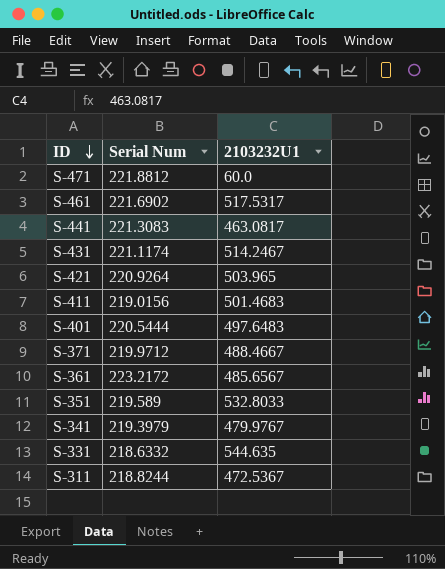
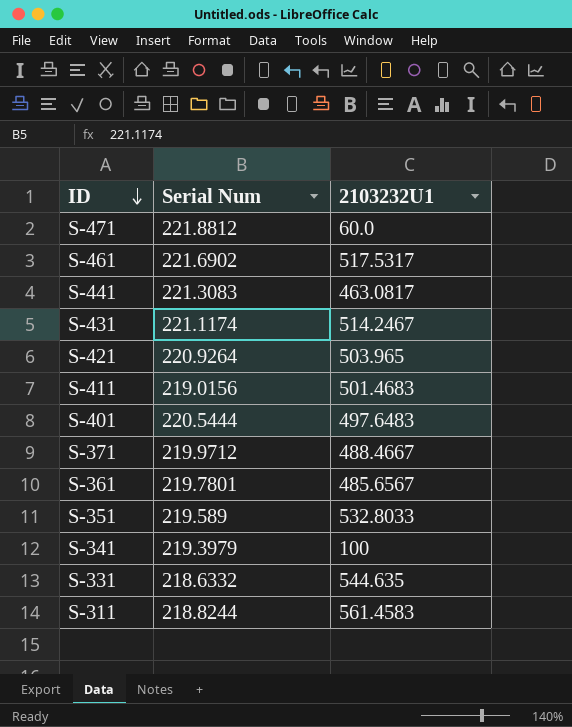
S-361 | Serial Num: 223.2172 -> 219.7801
S-341 | 2103232U1: 479.9767 -> 100
S-311 | 2103232U1: 472.5367 -> 561.4583

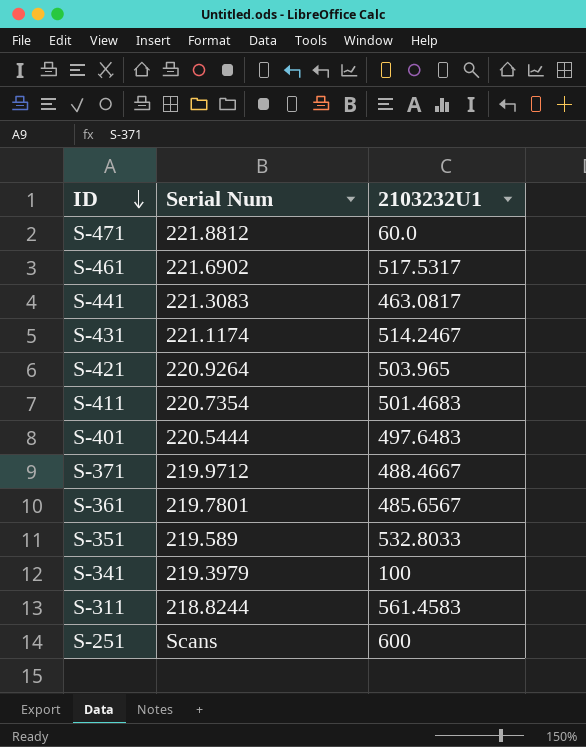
row S-331: 218.6332 | 544.635 -> none
S-411 | Serial Num: 219.0156 -> 220.7354
row S-251: none -> Scans | 600

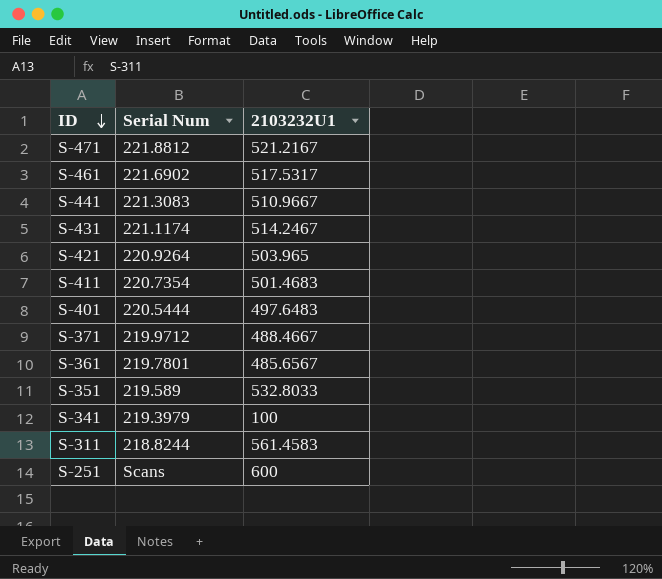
S-471 | 2103232U1: 60.0 -> 521.2167
S-441 | 2103232U1: 463.0817 -> 510.9667

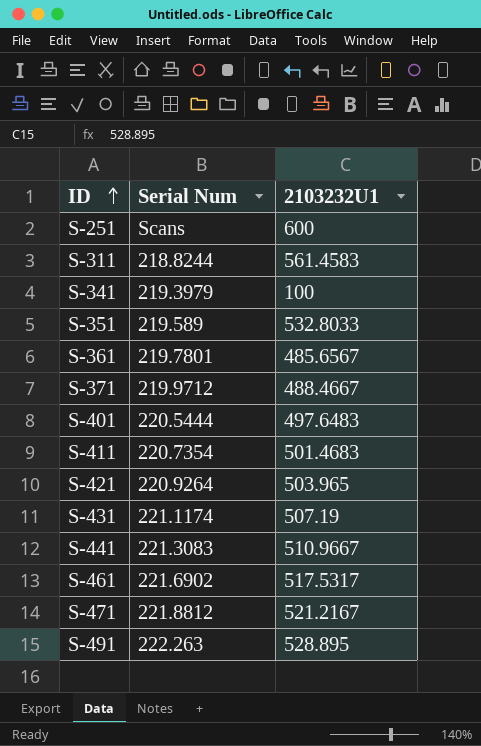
row order: ID descending -> ID ascending
S-431 | 2103232U1: 514.2467 -> 507.19
row S-491: none -> 222.263 | 528.895

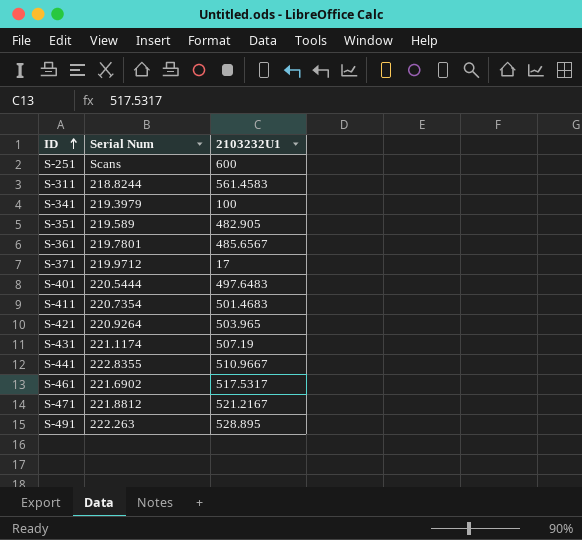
S-351 | 2103232U1: 532.8033 -> 482.905
S-371 | 2103232U1: 488.4667 -> 17
S-441 | Serial Num: 221.3083 -> 222.8355

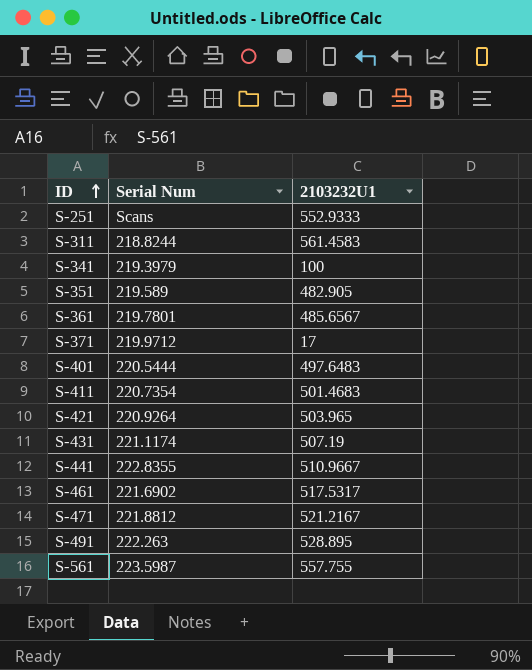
S-251 | 2103232U1: 600 -> 552.9333
row S-561: none -> 223.5987 | 557.755

